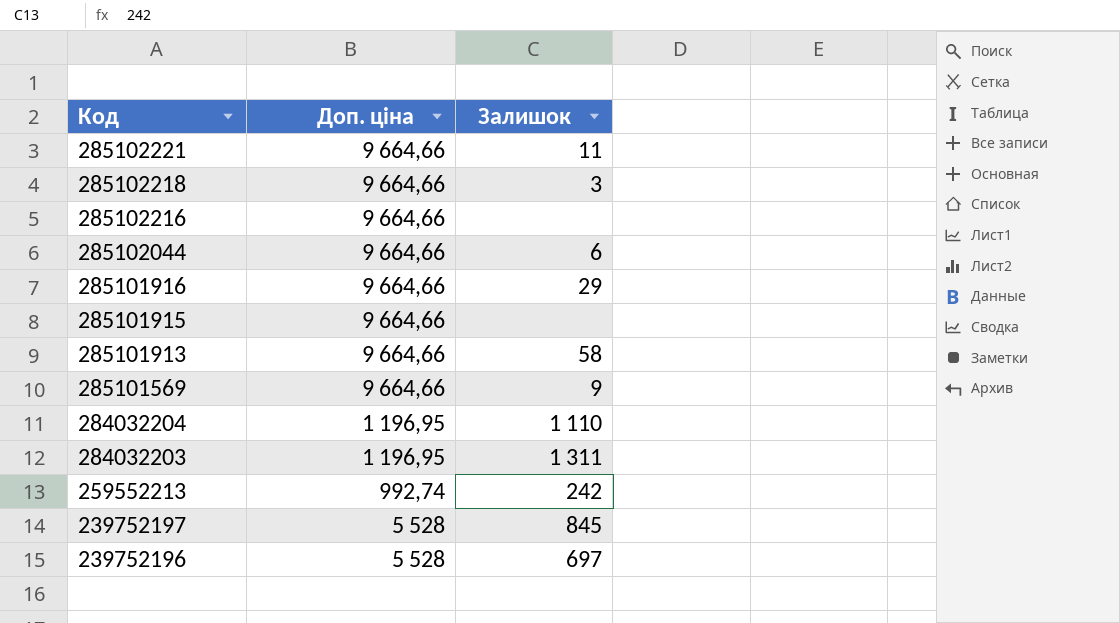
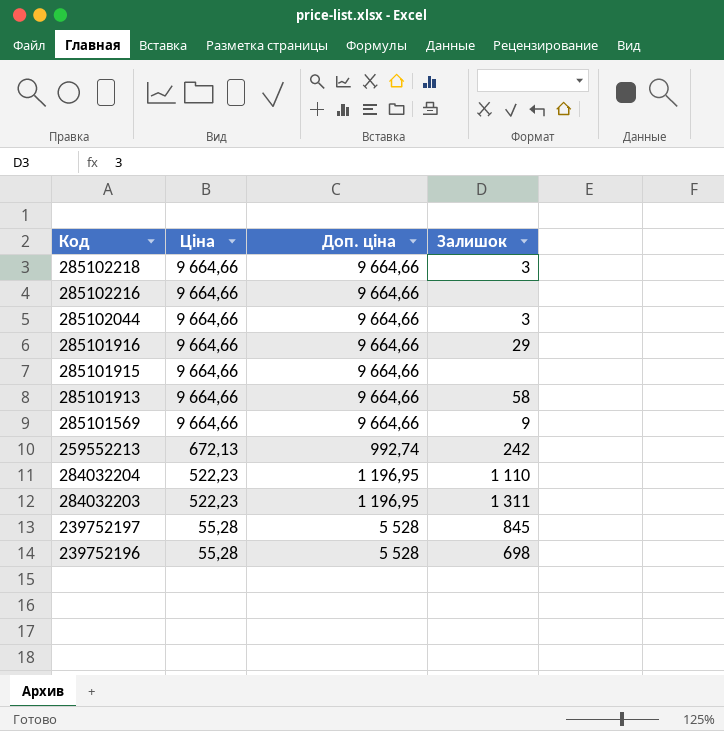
row order: Код descending -> Ціна descending
column Ціна | position: none -> 2
row 285102221: 9 664,66 | 11 -> none
285102044 | Залишок: 6 -> 3
239752196 | Залишок: 697 -> 698

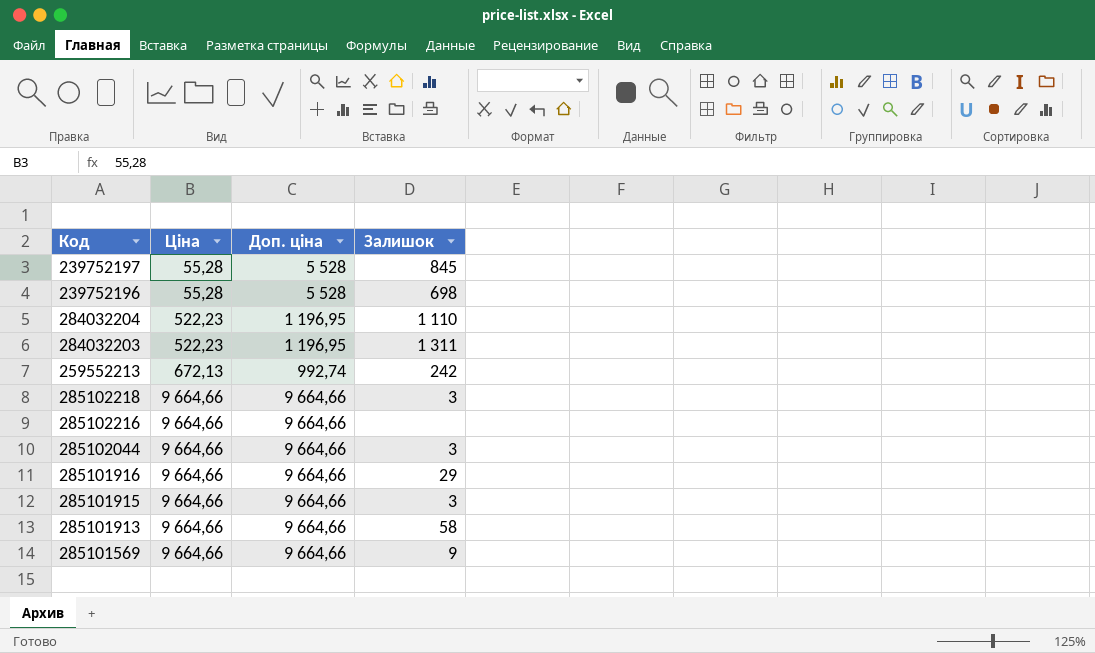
row order: Ціна descending -> Ціна ascending
285101915 | Залишок: none -> 3

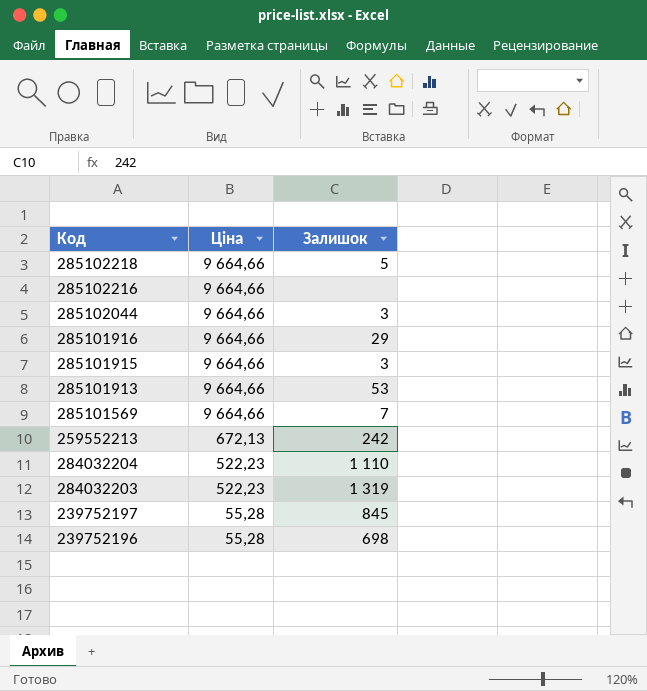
row order: Ціна ascending -> Ціна descending
column Доп. ціна | position: 3 -> none
285102218 | Залишок: 3 -> 5
285101913 | Залишок: 58 -> 53
285101569 | Залишок: 9 -> 7
284032203 | Залишок: 1 311 -> 1 319

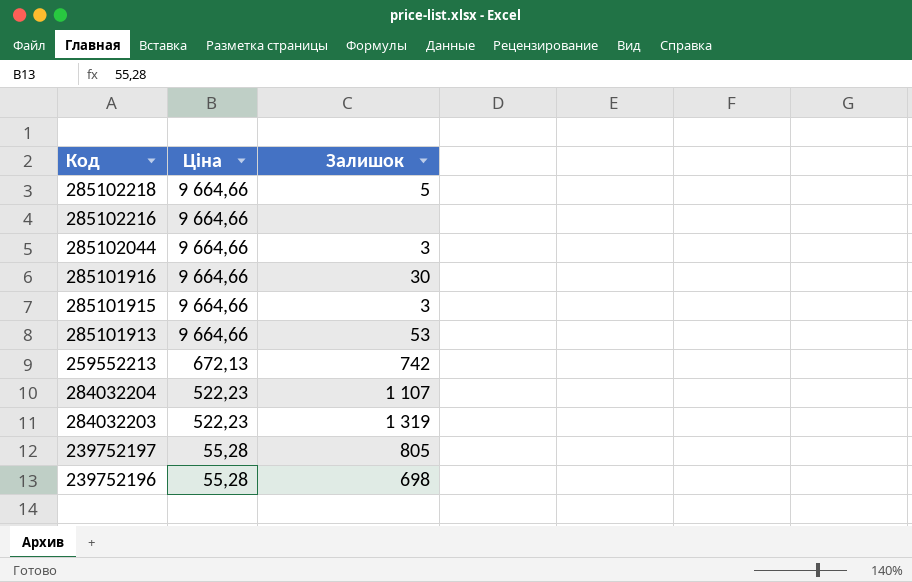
row 285101569: 9 664,66 | 7 -> none
285101916 | Залишок: 29 -> 30
259552213 | Залишок: 242 -> 742
284032204 | Залишок: 1 110 -> 1 107
239752197 | Залишок: 845 -> 805

